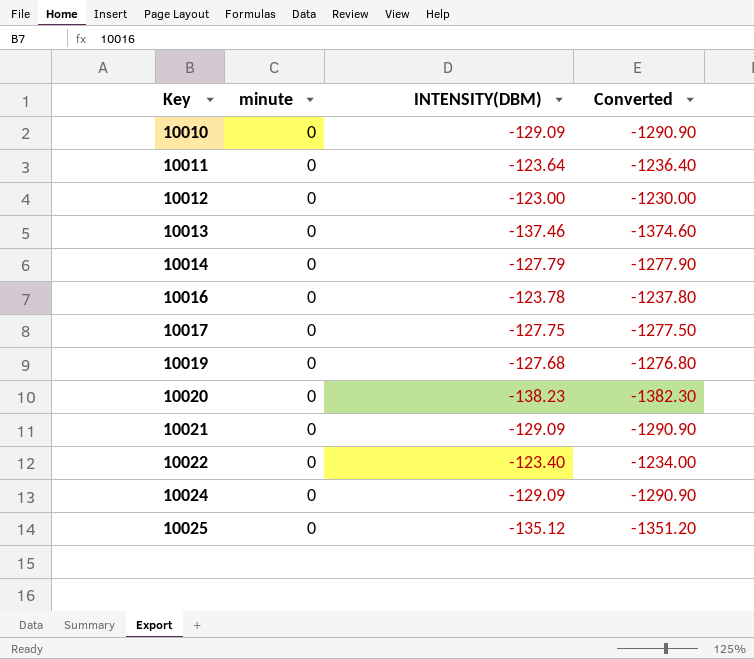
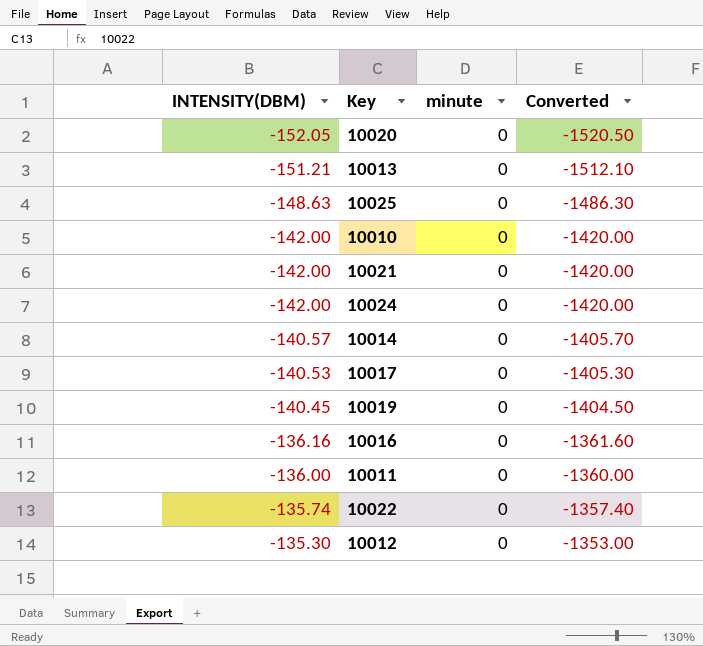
row order: Key ascending -> INTENSITY(DBM) ascending
column INTENSITY(DBM) | position: 3 -> 1
10020 | INTENSITY(DBM): -138.23 -> -152.05
10020 | Converted: -1382.30 -> -1520.50
10013 | INTENSITY(DBM): -137.46 -> -151.21
10013 | Converted: -1374.60 -> -1512.10
10025 | INTENSITY(DBM): -135.12 -> -148.63
10025 | Converted: -1351.20 -> -1486.30
10010 | INTENSITY(DBM): -129.09 -> -142.00
10010 | Converted: -1290.90 -> -1420.00
10021 | INTENSITY(DBM): -129.09 -> -142.00
10021 | Converted: -1290.90 -> -1420.00
10024 | INTENSITY(DBM): -129.09 -> -142.00
10024 | Converted: -1290.90 -> -1420.00
10014 | INTENSITY(DBM): -127.79 -> -140.57
10014 | Converted: -1277.90 -> -1405.70
10017 | INTENSITY(DBM): -127.75 -> -140.53
10017 | Converted: -1277.50 -> -1405.30
10019 | INTENSITY(DBM): -127.68 -> -140.45
10019 | Converted: -1276.80 -> -1404.50
10016 | INTENSITY(DBM): -123.78 -> -136.16
10016 | Converted: -1237.80 -> -1361.60
10011 | INTENSITY(DBM): -123.64 -> -136.00
10011 | Converted: -1236.40 -> -1360.00
10022 | INTENSITY(DBM): -123.40 -> -135.74
10022 | Converted: -1234.00 -> -1357.40
10012 | INTENSITY(DBM): -123.00 -> -135.30
10012 | Converted: -1230.00 -> -1353.00

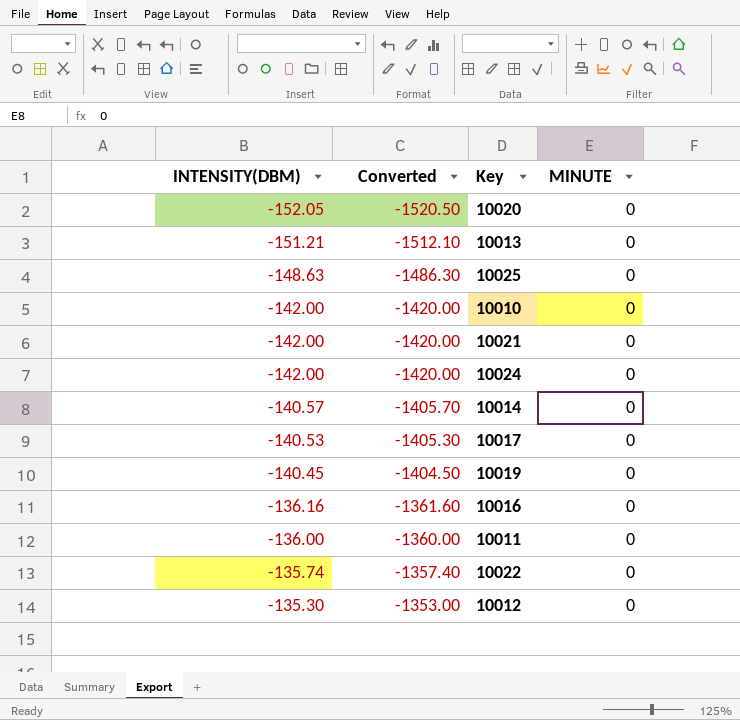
column Converted | position: 4 -> 2
column name: minute -> MINUTE

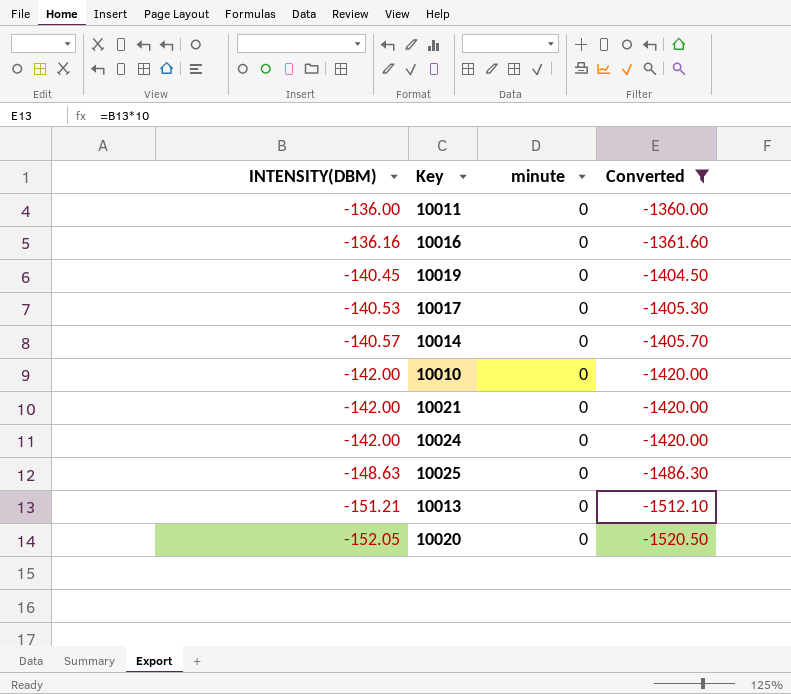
filter: none -> Converted <= -1360.00
row order: INTENSITY(DBM) ascending -> INTENSITY(DBM) descending
column name: MINUTE -> minute
column Converted | position: 2 -> 4

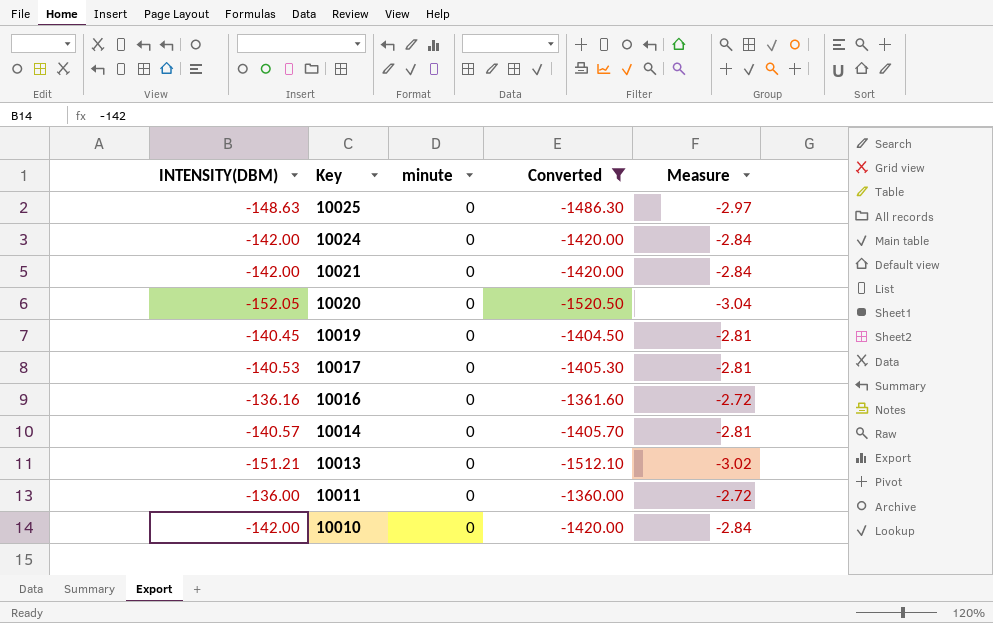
row order: INTENSITY(DBM) descending -> Key descending
column Measure | formula: none -> [INTENSITY(DBM)] * 0.02

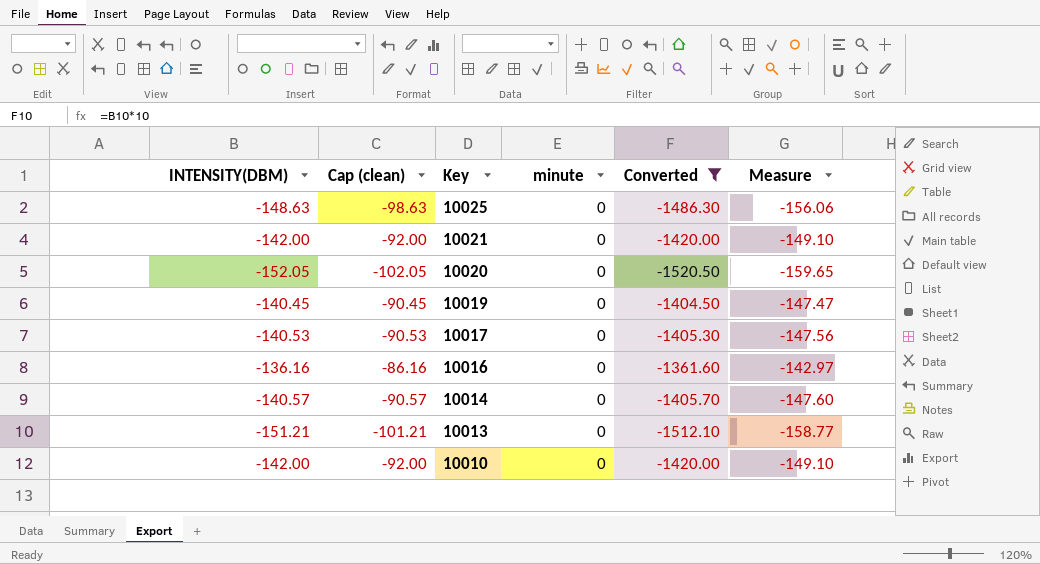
column Cap (clean) | formula: none -> [INTENSITY(DBM)] + 50
column Measure | formula: [INTENSITY(DBM)] * 0.02 -> [INTENSITY(DBM)] * 1.05
row 10024: -142.00 | 0 | -1420.00 | -2.84 -> none
row 10011: -136.00 | 0 | -1360.00 | -2.72 -> none

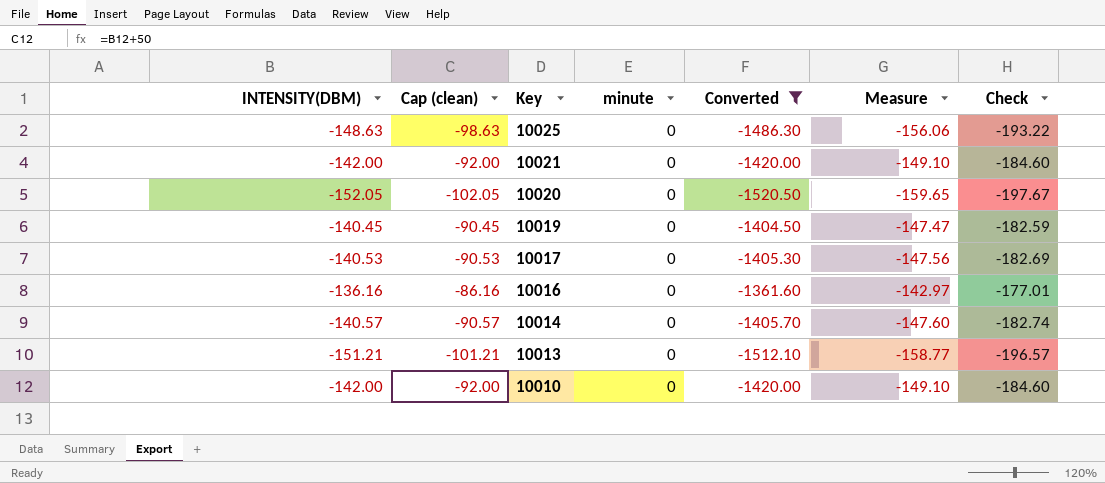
column Check | formula: none -> [INTENSITY(DBM)] * 1.3

